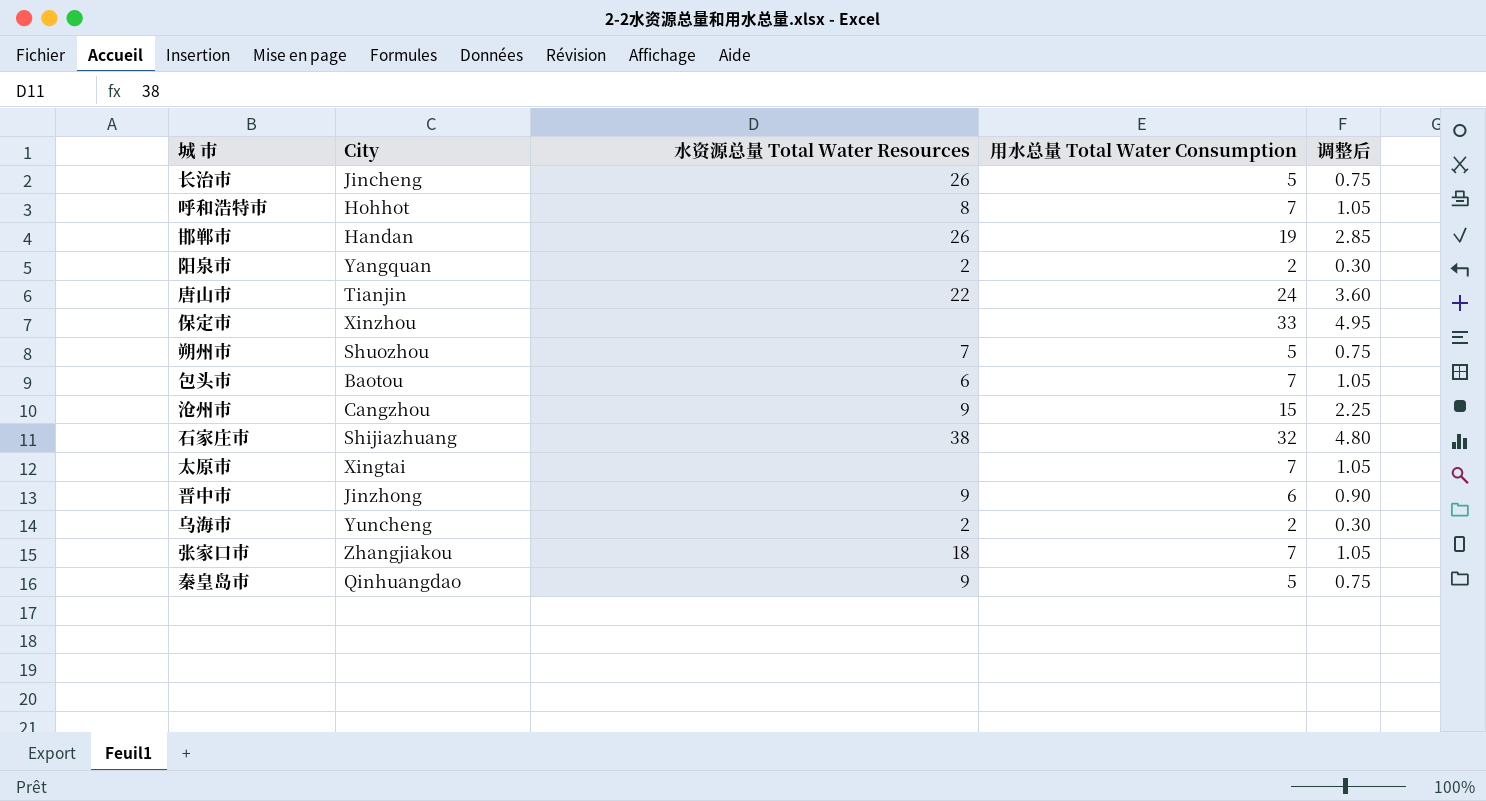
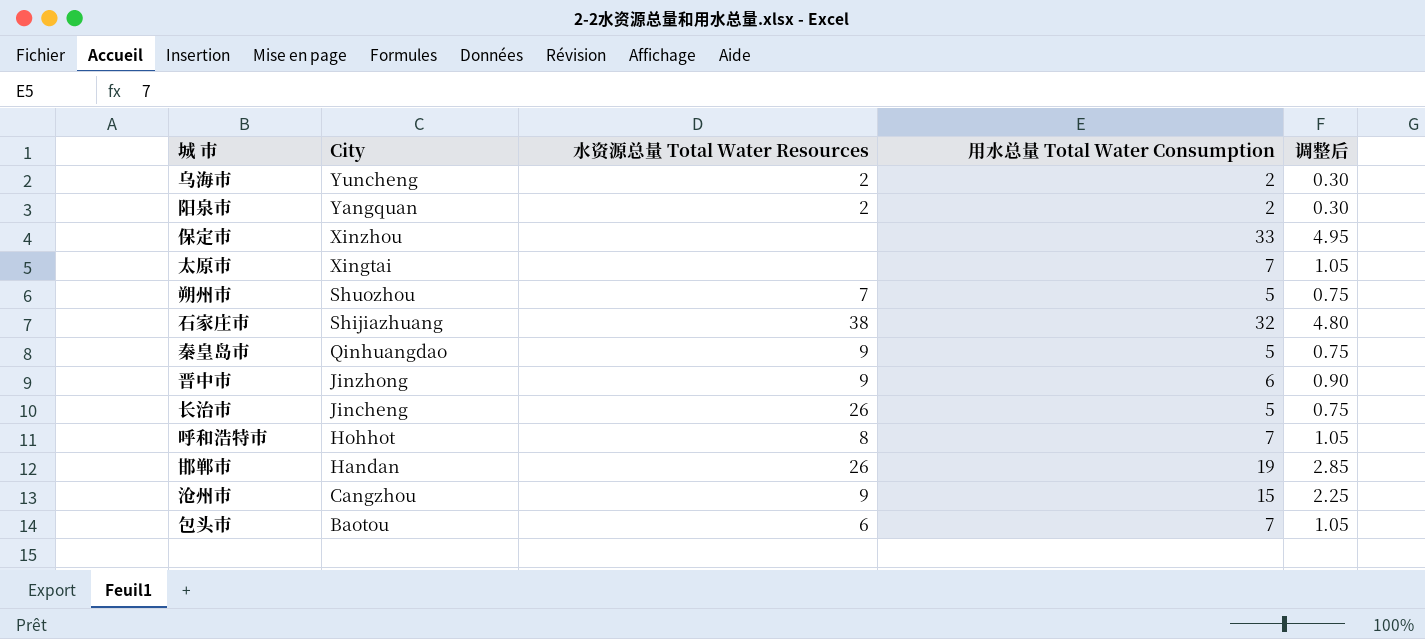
row order: none -> City descending
row 唐山市: Tianjin | 22 | 24 | 3.60 -> none
row 张家口市: Zhangjiakou | 18 | 7 | 1.05 -> none

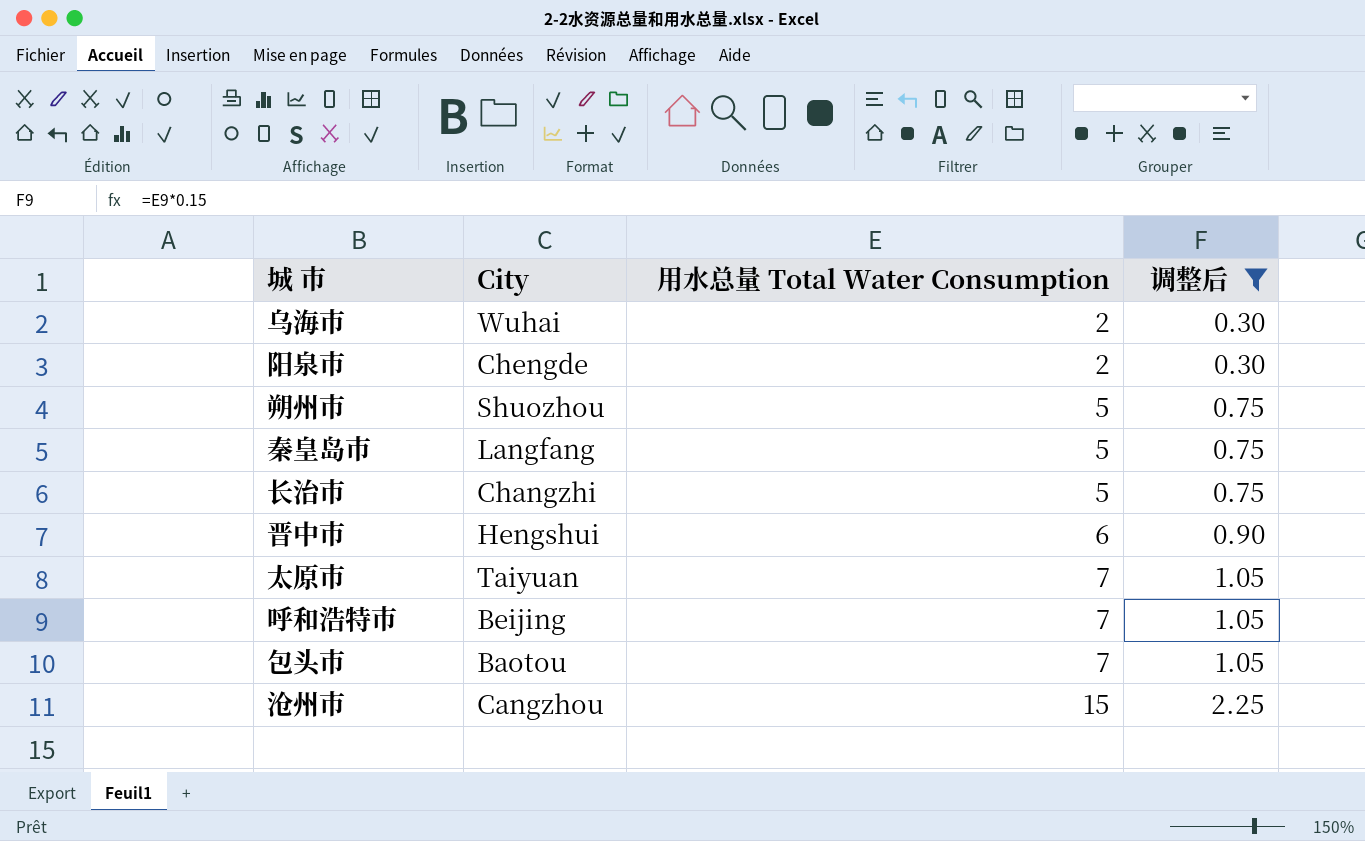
filter: none -> 调整后 <= 2.25
row order: City descending -> 用水总量 Total Water Consumption ascending
column 水资源总量 Total Water Resources | position: 3 -> none
乌海市 | City: Yuncheng -> Wuhai
阳泉市 | City: Yangquan -> Chengde
秦皇岛市 | City: Qinhuangdao -> Langfang
长治市 | City: Jincheng -> Changzhi
晋中市 | City: Jinzhong -> Hengshui
太原市 | City: Xingtai -> Taiyuan
呼和浩特市 | City: Hohhot -> Beijing

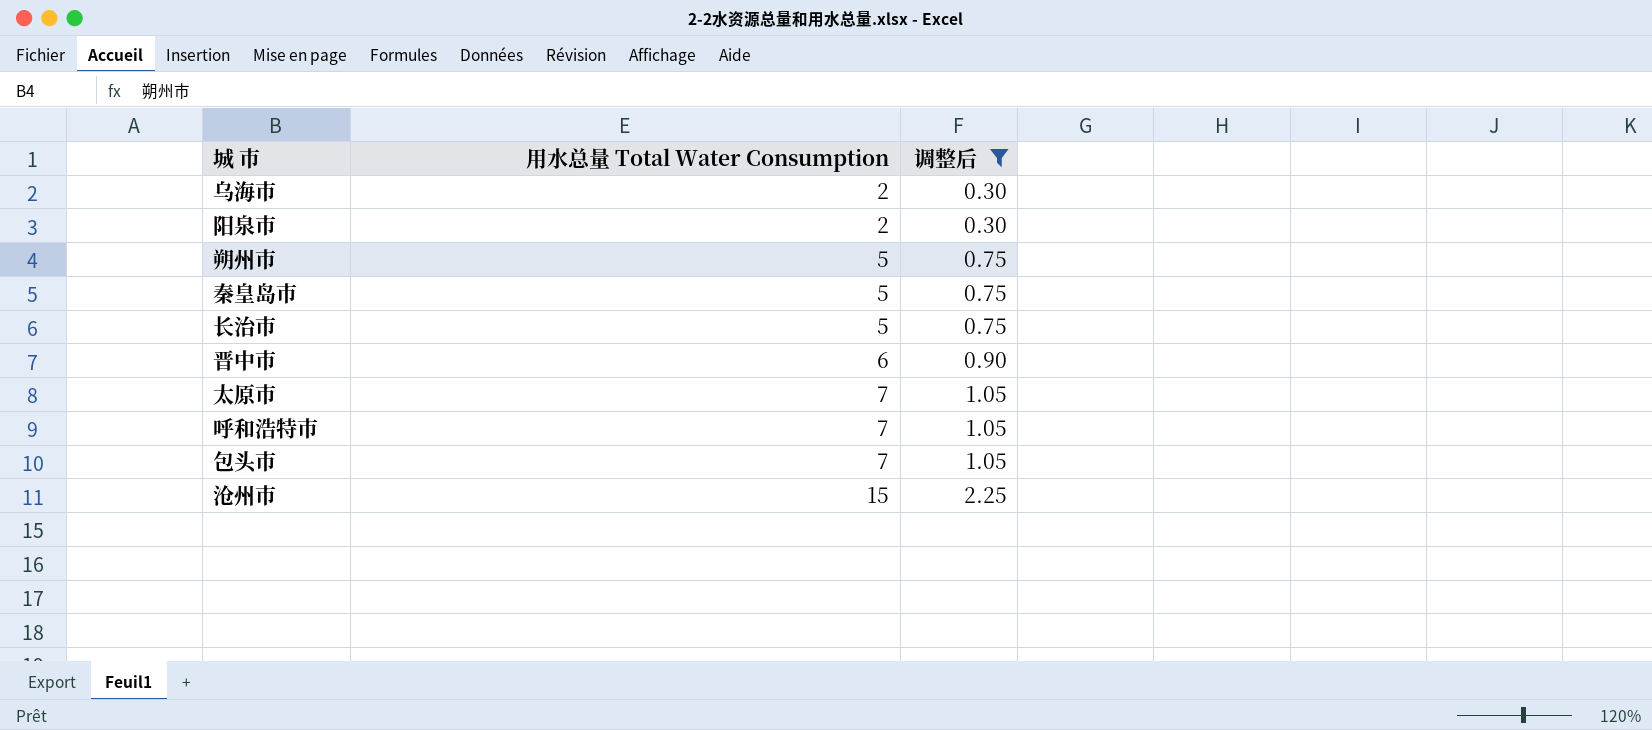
column City | position: 2 -> none

